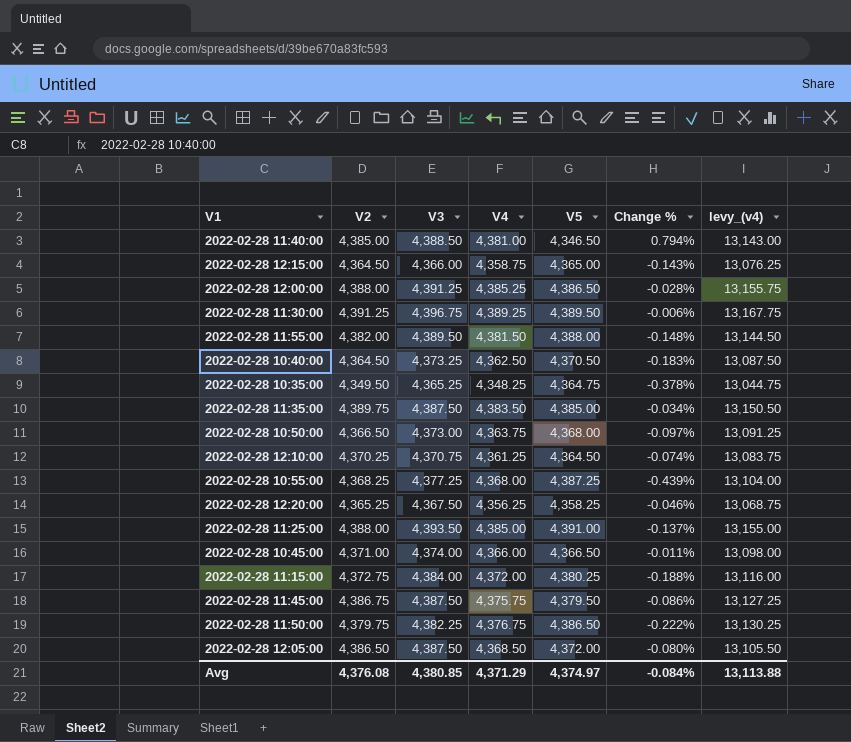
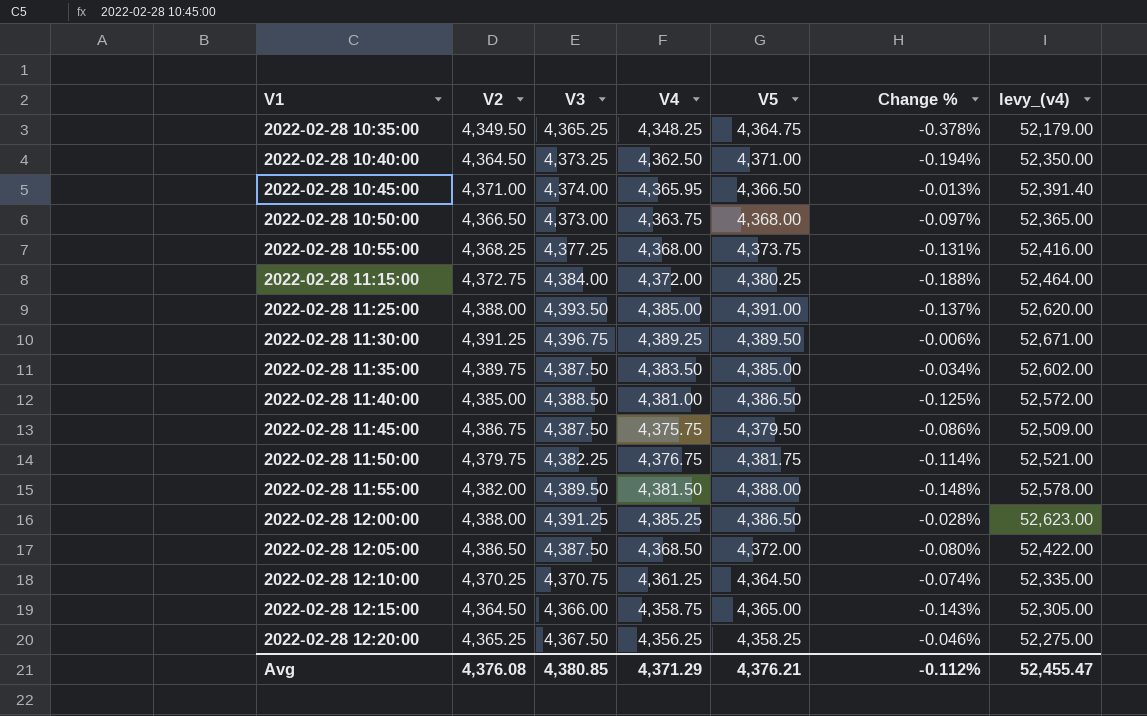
row order: none -> V1 ascending
column levy_(v4) | formula: [V4] * 3 -> [V4] * 12
2022-02-28 10:40:00 | V5: 4,370.50 -> 4,371.00
2022-02-28 10:40:00 | Change %: -0.183% -> -0.194%
2022-02-28 10:45:00 | V4: 4,366.00 -> 4,365.95
2022-02-28 10:45:00 | Change %: -0.011% -> -0.013%
2022-02-28 10:55:00 | V5: 4,387.25 -> 4,373.75
2022-02-28 10:55:00 | Change %: -0.439% -> -0.131%
2022-02-28 11:40:00 | V5: 4,346.50 -> 4,386.50
2022-02-28 11:40:00 | Change %: 0.794% -> -0.125%
2022-02-28 11:50:00 | V5: 4,386.50 -> 4,381.75
2022-02-28 11:50:00 | Change %: -0.222% -> -0.114%
Avg | V5: 4,374.97 -> 4,376.21
Avg | Change %: -0.084% -> -0.112%
Avg | levy_(v4): 13,113.88 -> 52,455.47

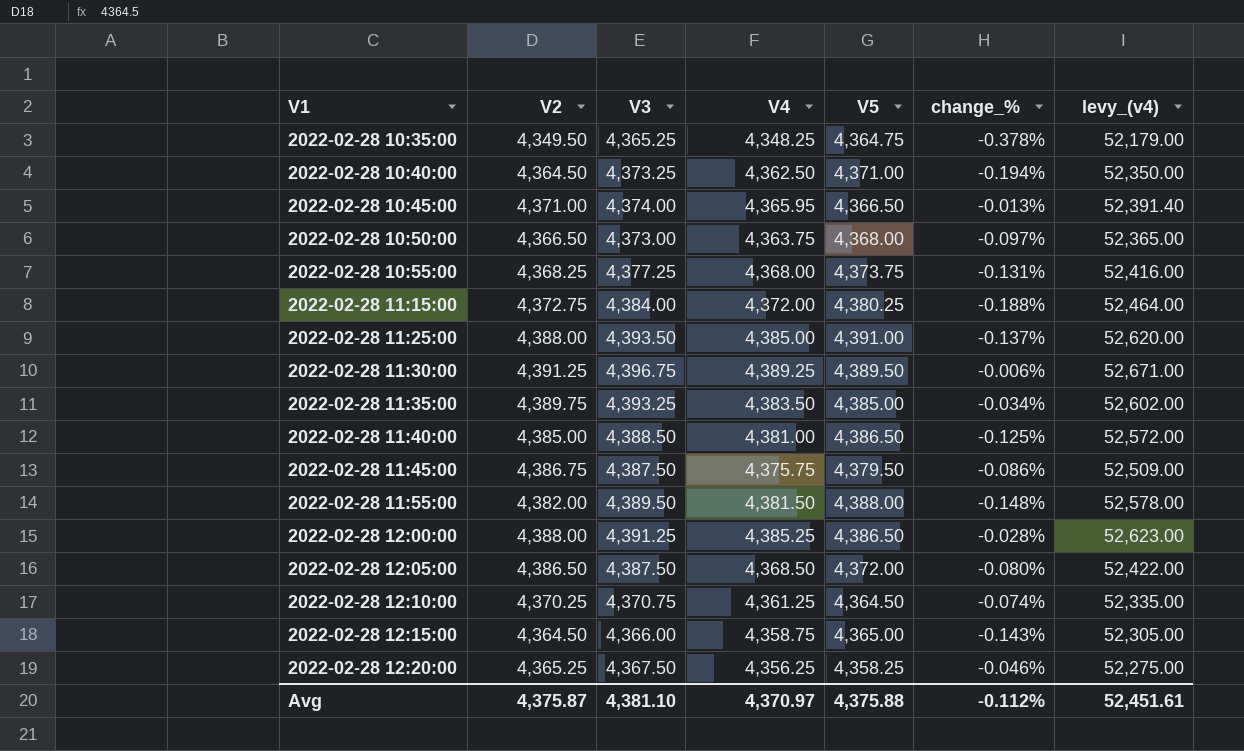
column name: Change % -> change_%
row 2022-02-28 11:50:00: 4,379.75 | 4,382.25 | 4,376.75 | 4,381.75 | -0.114% | 52,521.00 -> none
2022-02-28 11:35:00 | V3: 4,387.50 -> 4,393.25
Avg | V2: 4,376.08 -> 4,375.87
Avg | V3: 4,380.85 -> 4,381.10
Avg | V4: 4,371.29 -> 4,370.97
Avg | V5: 4,376.21 -> 4,375.88
Avg | levy_(v4): 52,455.47 -> 52,451.61

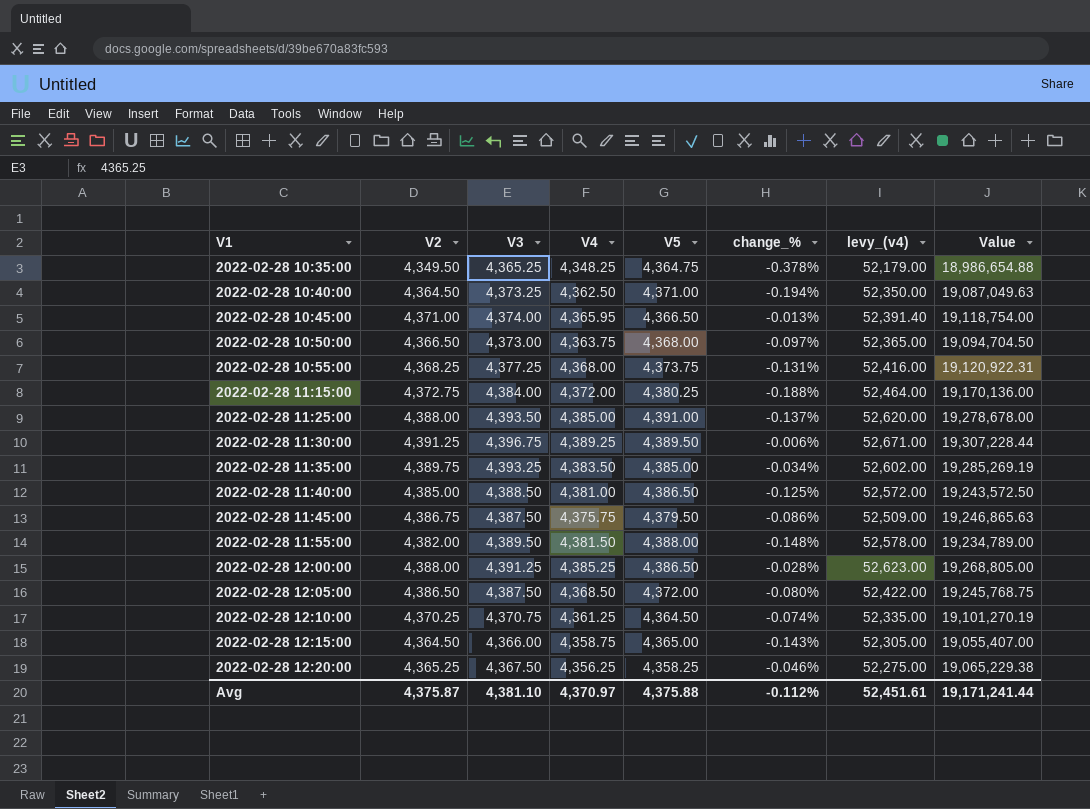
column Value | formula: none -> [V2] * [V3]

